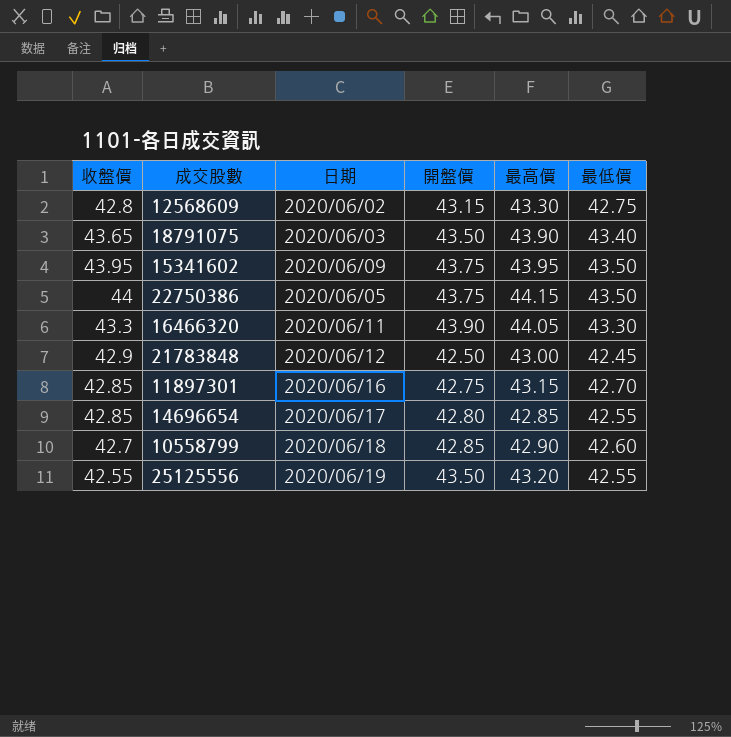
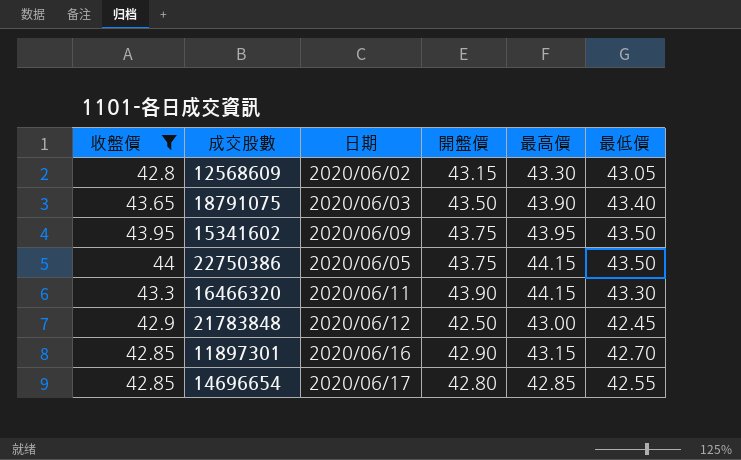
filter: none -> 收盤價 >= 42.8
12568609 | 最低價: 42.75 -> 43.05
16466320 | 最高價: 44.05 -> 44.15
11897301 | 開盤價: 42.75 -> 42.90

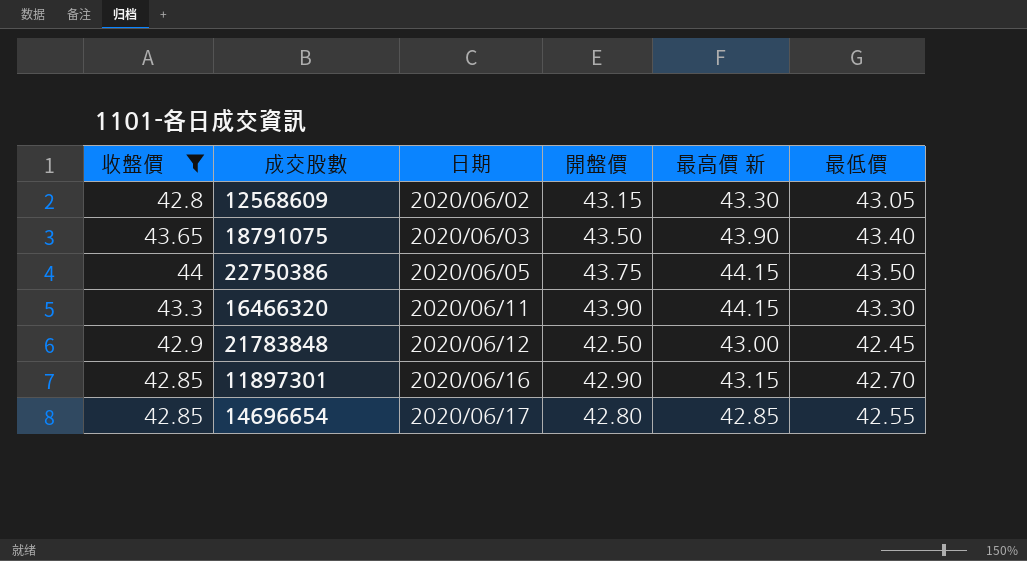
column name: 最高價 -> 最高價 新
row 15341602: 43.95 | 2020/06/09 | 43.75 | 43.95 | 43.50 -> none

